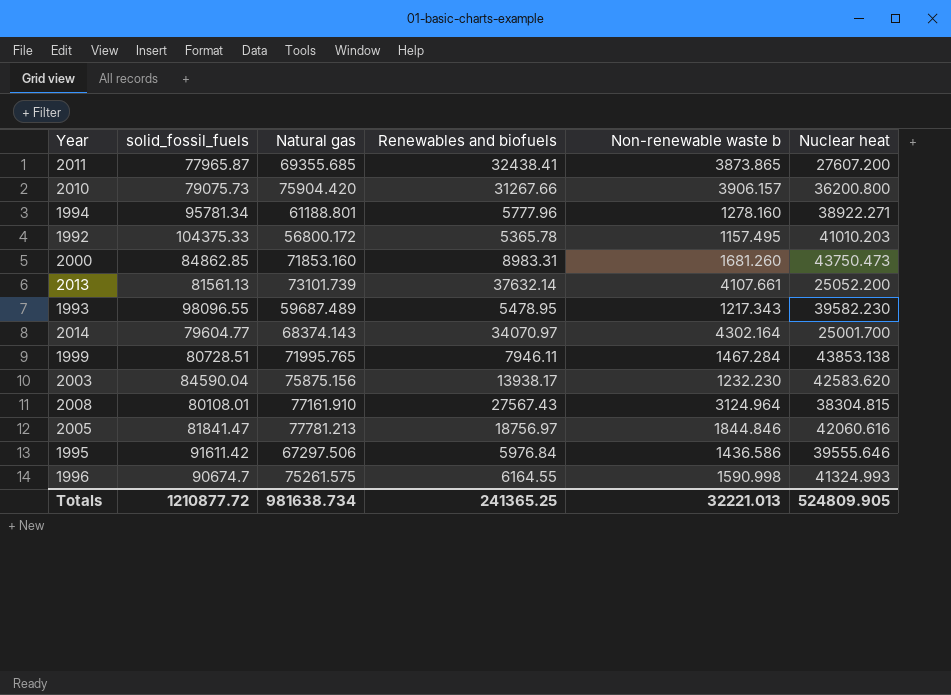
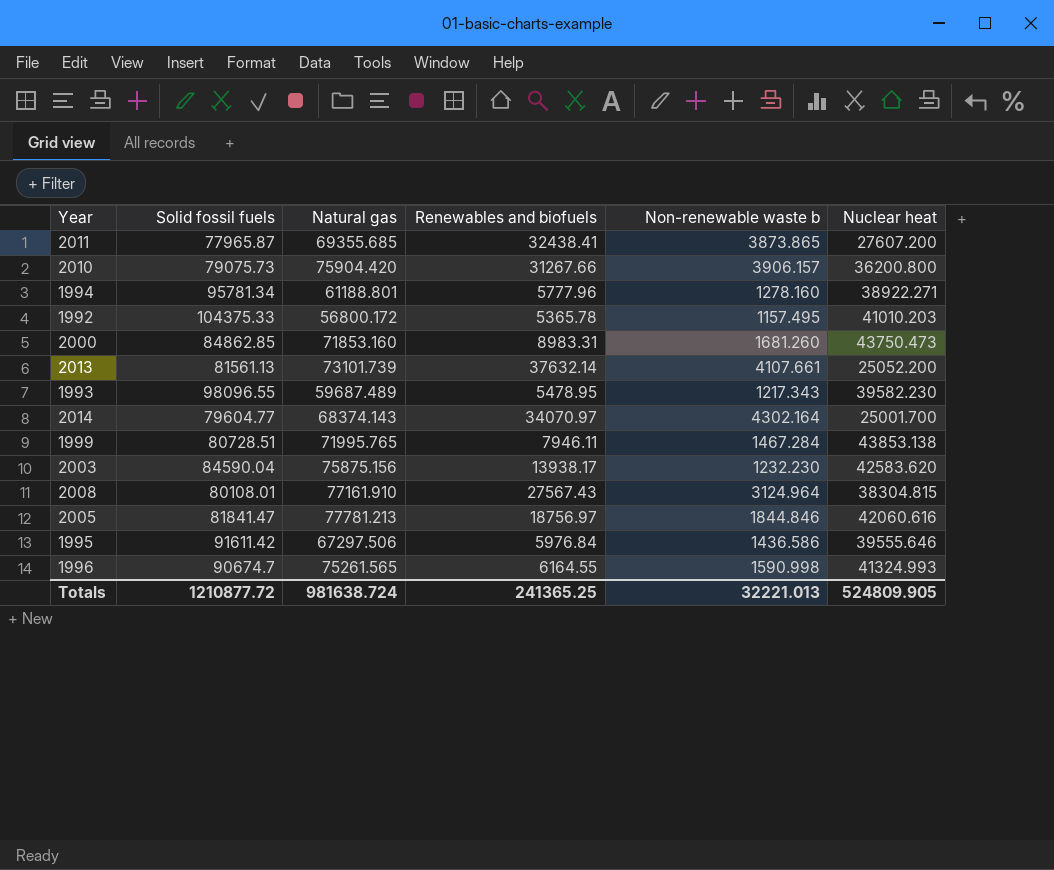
column name: solid_fossil_fuels -> Solid fossil fuels
1996 | Natural gas: 75261.575 -> 75261.565
Totals | Natural gas: 981638.734 -> 981638.724

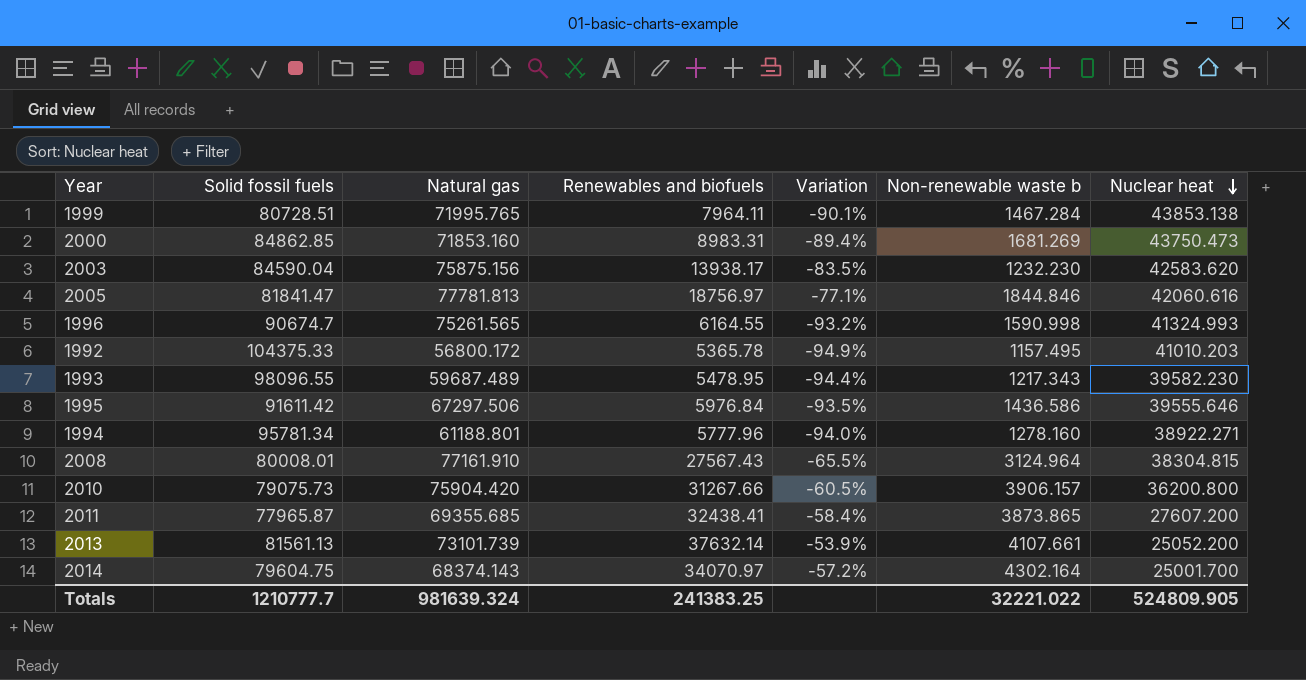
row order: none -> Nuclear heat descending
column Variation | formula: none -> ([Renewables and biofuels] - [Solid fossil fuels]) / [Solid fossil fuels]
1999 | Renewables and biofuels: 7946.11 -> 7964.11
2000 | Non-renewable waste b: 1681.260 -> 1681.269
2005 | Natural gas: 77781.213 -> 77781.813
2008 | Solid fossil fuels: 80108.01 -> 80008.01
2014 | Solid fossil fuels: 79604.77 -> 79604.75
Totals | Solid fossil fuels: 1210877.72 -> 1210777.7
Totals | Natural gas: 981638.724 -> 981639.324
Totals | Renewables and biofuels: 241365.25 -> 241383.25
Totals | Non-renewable waste b: 32221.013 -> 32221.022

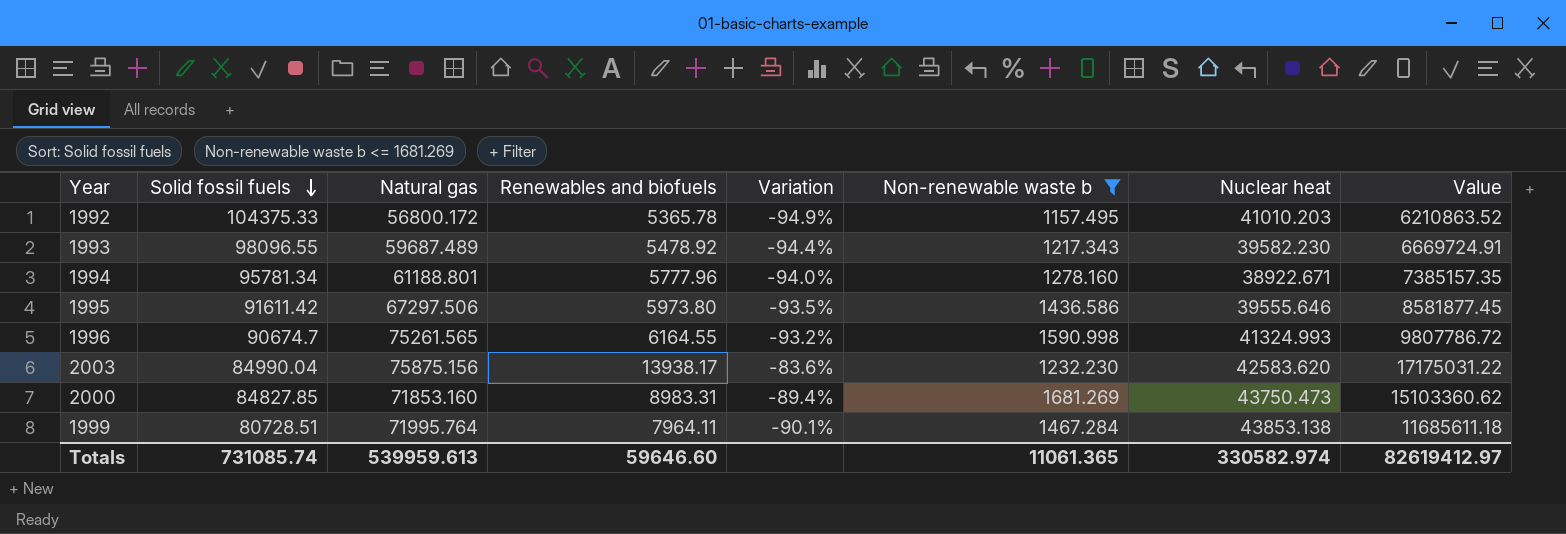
filter: none -> Non-renewable waste b <= 1681.269
row order: Nuclear heat descending -> Solid fossil fuels descending
column Value | formula: none -> [Renewables and biofuels] * [Non-renewable waste b]
1993 | Renewables and biofuels: 5478.95 -> 5478.92
1994 | Nuclear heat: 38922.271 -> 38922.671
1995 | Renewables and biofuels: 5976.84 -> 5973.80
2003 | Solid fossil fuels: 84590.04 -> 84990.04
2003 | Variation: -83.5% -> -83.6%
2000 | Solid fossil fuels: 84862.85 -> 84827.85
1999 | Natural gas: 71995.765 -> 71995.764
Totals | Solid fossil fuels: 1210777.7 -> 731085.74
Totals | Natural gas: 981639.324 -> 539959.613
Totals | Renewables and biofuels: 241383.25 -> 59646.60
Totals | Non-renewable waste b: 32221.022 -> 11061.365
Totals | Nuclear heat: 524809.905 -> 330582.974

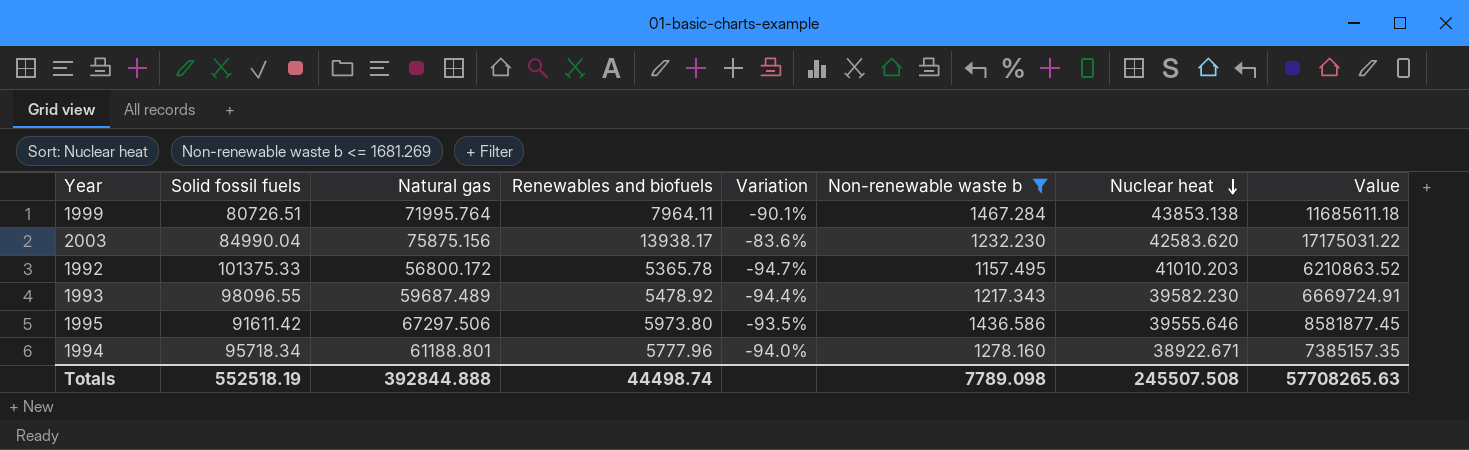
row order: Solid fossil fuels descending -> Nuclear heat descending
row 1996: 90674.7 | 75261.565 | 6164.55 | -93.2% | 1590.998 | 41324.993 | 9807786.72 -> none
row 2000: 84827.85 | 71853.160 | 8983.31 | -89.4% | 1681.269 | 43750.473 | 15103360.62 -> none
1999 | Solid fossil fuels: 80728.51 -> 80726.51
1992 | Solid fossil fuels: 104375.33 -> 101375.33
1992 | Variation: -94.9% -> -94.7%
1994 | Solid fossil fuels: 95781.34 -> 95718.34
Totals | Solid fossil fuels: 731085.74 -> 552518.19
Totals | Natural gas: 539959.613 -> 392844.888
Totals | Renewables and biofuels: 59646.60 -> 44498.74
Totals | Non-renewable waste b: 11061.365 -> 7789.098
Totals | Nuclear heat: 330582.974 -> 245507.508
Totals | Value: 82619412.97 -> 57708265.63

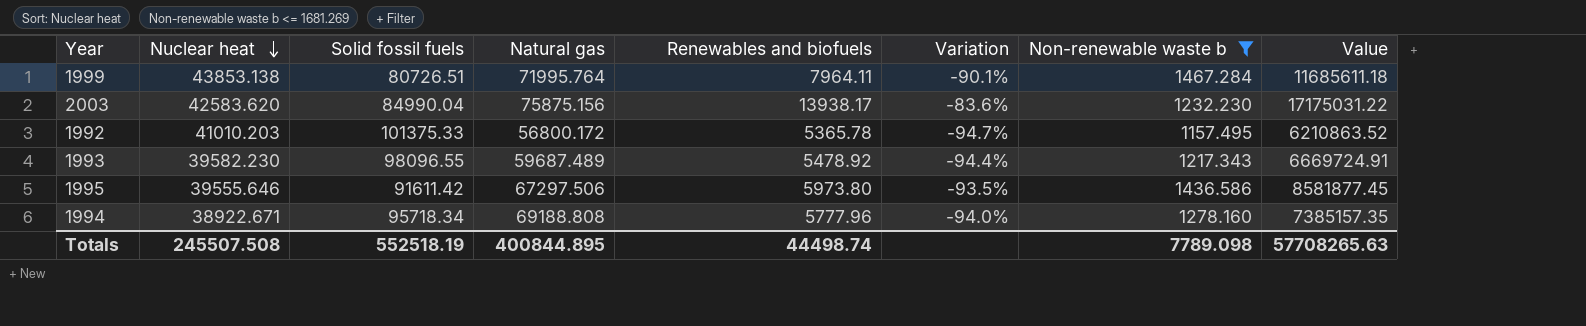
column Nuclear heat | position: 7 -> 2
1994 | Natural gas: 61188.801 -> 69188.808
Totals | Natural gas: 392844.888 -> 400844.895

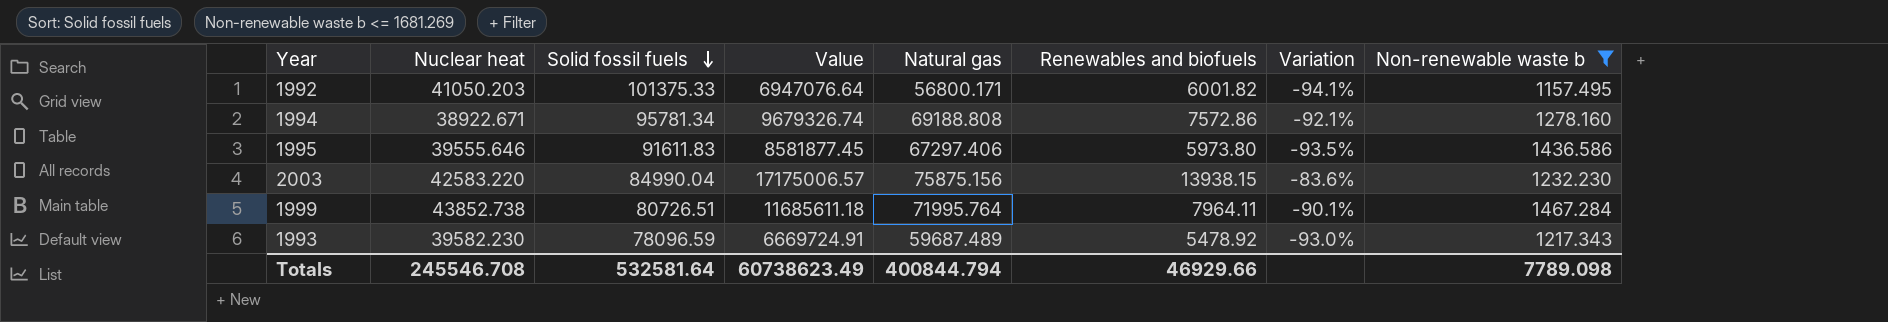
row order: Nuclear heat descending -> Solid fossil fuels descending
column Value | position: 8 -> 4
1992 | Nuclear heat: 41010.203 -> 41050.203
1992 | Value: 6210863.52 -> 6947076.64
1992 | Natural gas: 56800.172 -> 56800.171
1992 | Renewables and biofuels: 5365.78 -> 6001.82
1992 | Variation: -94.7% -> -94.1%
1994 | Solid fossil fuels: 95718.34 -> 95781.34
1994 | Value: 7385157.35 -> 9679326.74
1994 | Renewables and biofuels: 5777.96 -> 7572.86
1994 | Variation: -94.0% -> -92.1%
1995 | Solid fossil fuels: 91611.42 -> 91611.83
1995 | Natural gas: 67297.506 -> 67297.406
2003 | Nuclear heat: 42583.620 -> 42583.220
2003 | Value: 17175031.22 -> 17175006.57
2003 | Renewables and biofuels: 13938.17 -> 13938.15
1999 | Nuclear heat: 43853.138 -> 43852.738
1993 | Solid fossil fuels: 98096.55 -> 78096.59
1993 | Variation: -94.4% -> -93.0%
Totals | Nuclear heat: 245507.508 -> 245546.708
Totals | Solid fossil fuels: 552518.19 -> 532581.64
Totals | Value: 57708265.63 -> 60738623.49
Totals | Natural gas: 400844.895 -> 400844.794
Totals | Renewables and biofuels: 44498.74 -> 46929.66

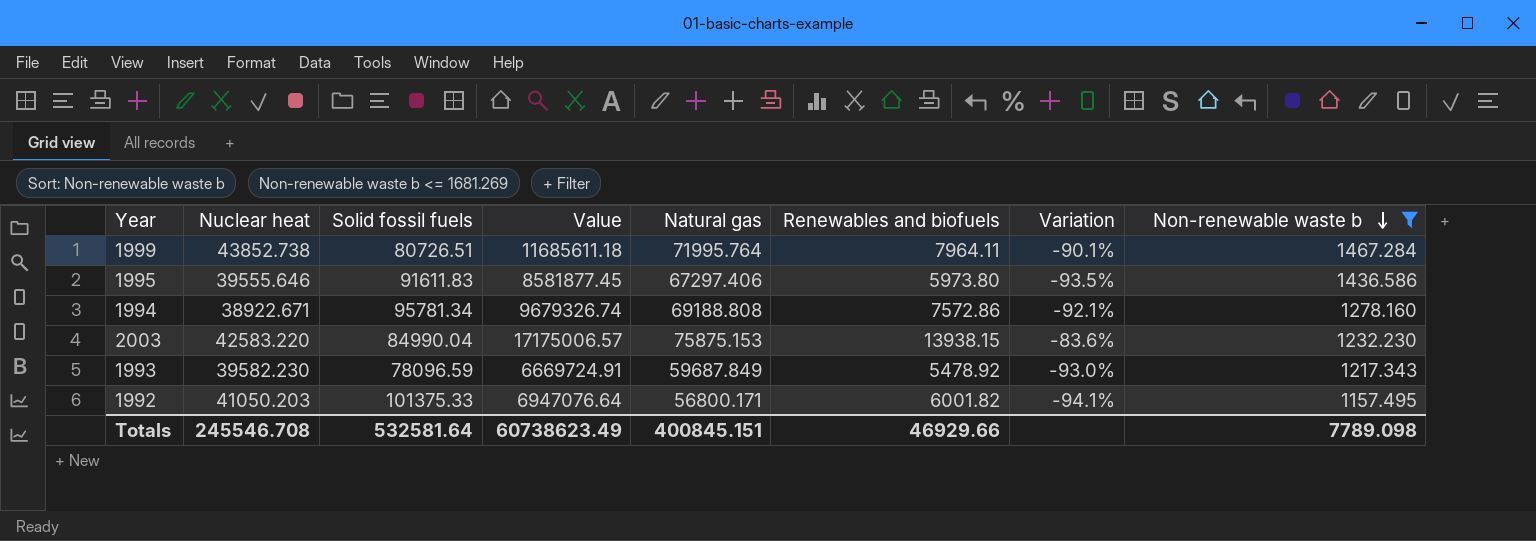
row order: Solid fossil fuels descending -> Non-renewable waste b descending
2003 | Natural gas: 75875.156 -> 75875.153
1993 | Natural gas: 59687.489 -> 59687.849
Totals | Natural gas: 400844.794 -> 400845.151

